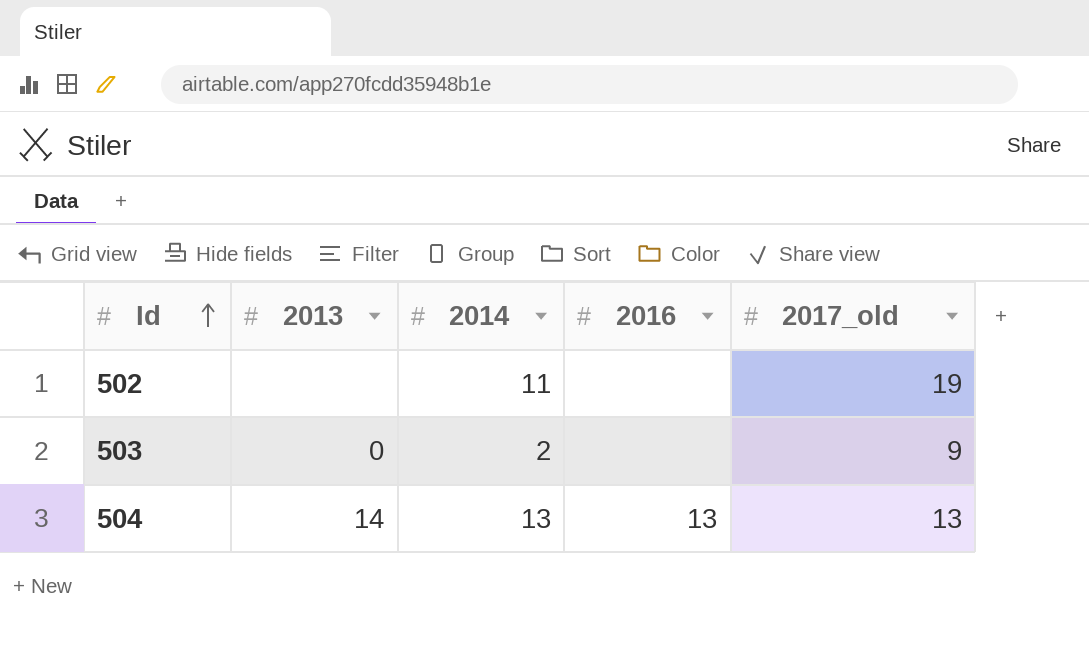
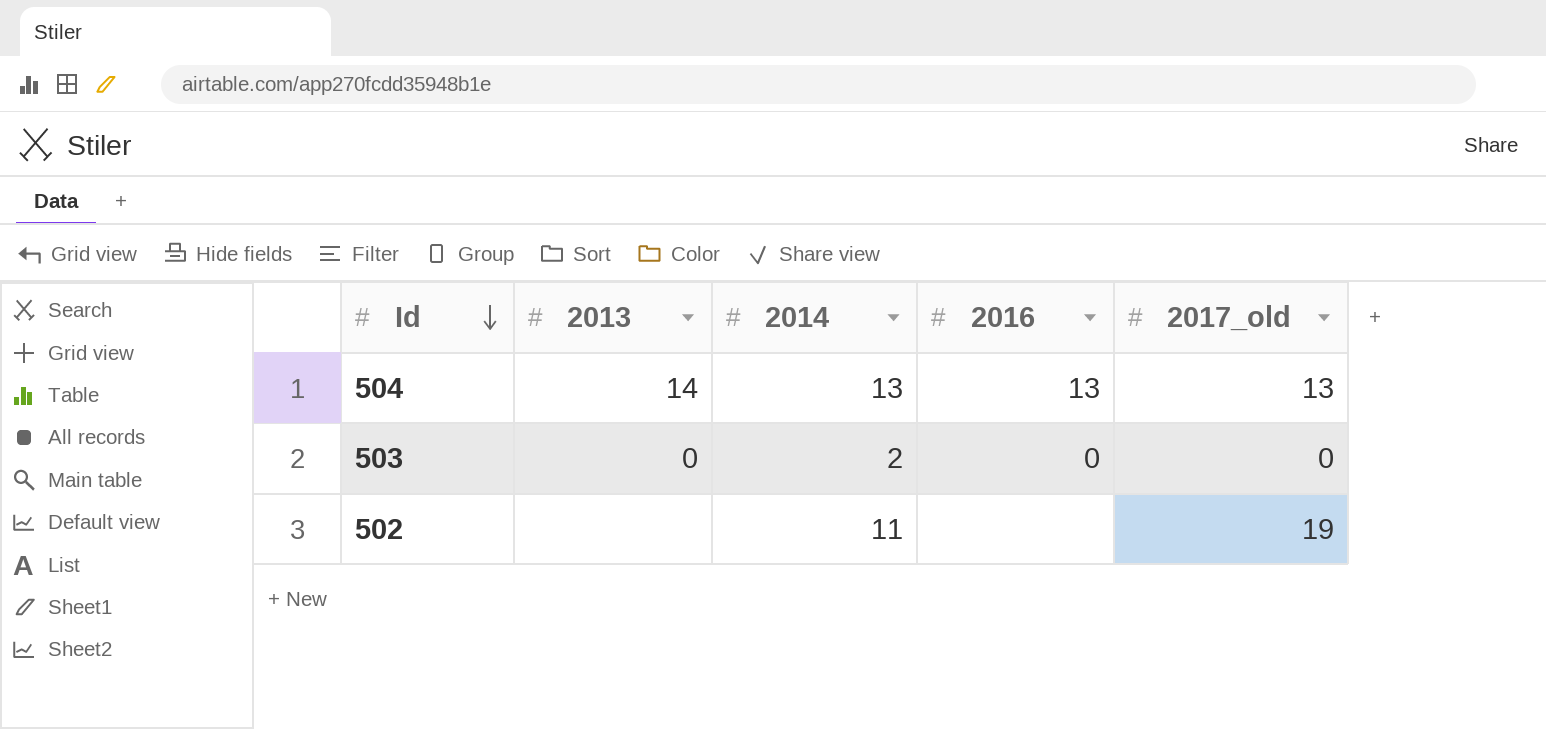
row order: Id ascending -> Id descending
503 | 2016: none -> 0
503 | 2017_old: 9 -> 0

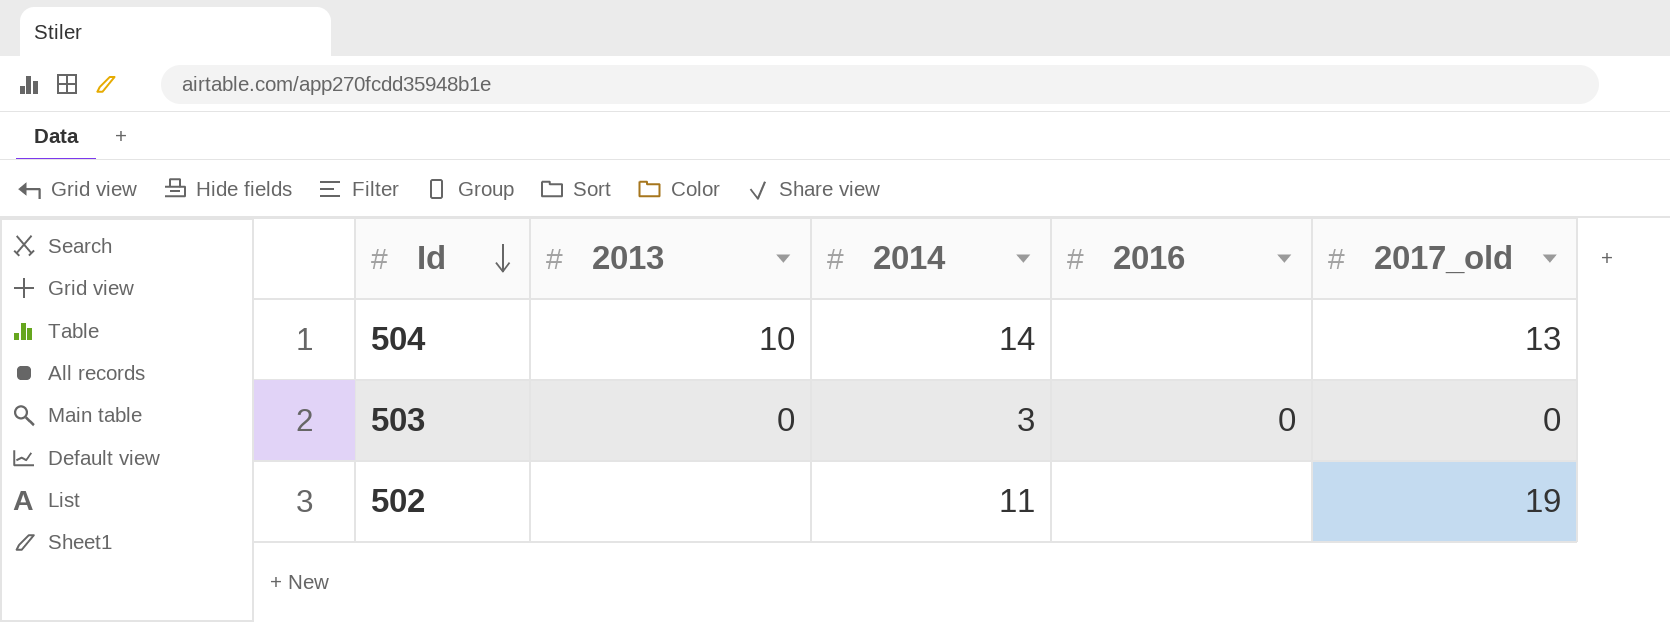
504 | 2013: 14 -> 10
504 | 2014: 13 -> 14
504 | 2016: 13 -> none
503 | 2014: 2 -> 3

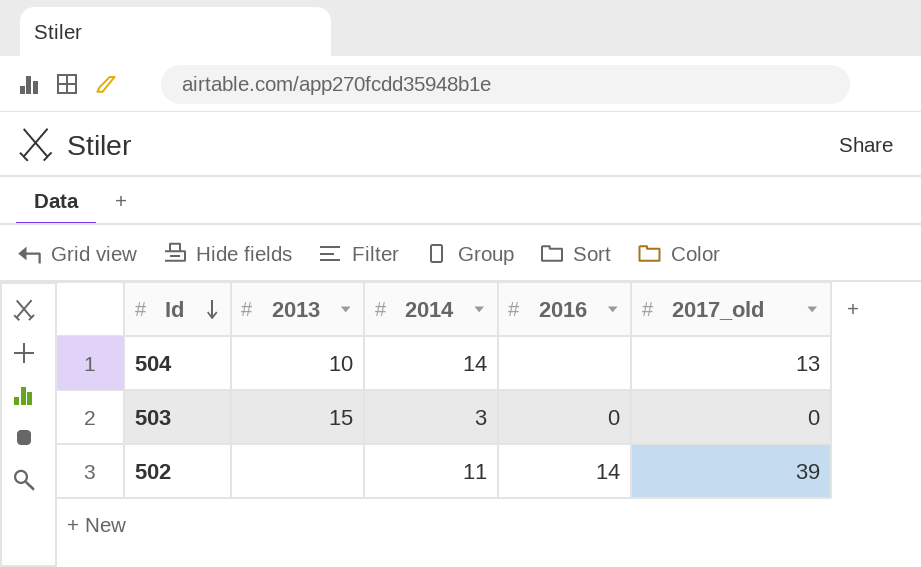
503 | 2013: 0 -> 15
502 | 2016: none -> 14
502 | 2017_old: 19 -> 39

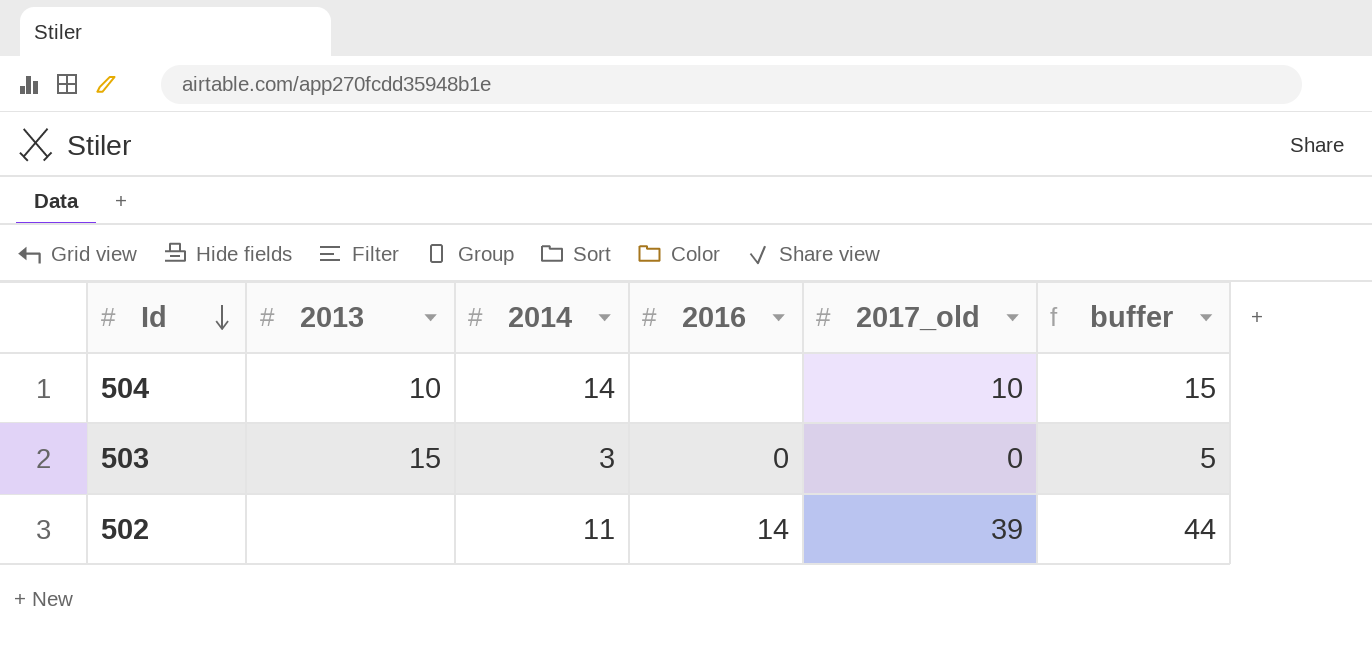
column buffer | formula: none -> [2017_old] + 5
504 | 2017_old: 13 -> 10

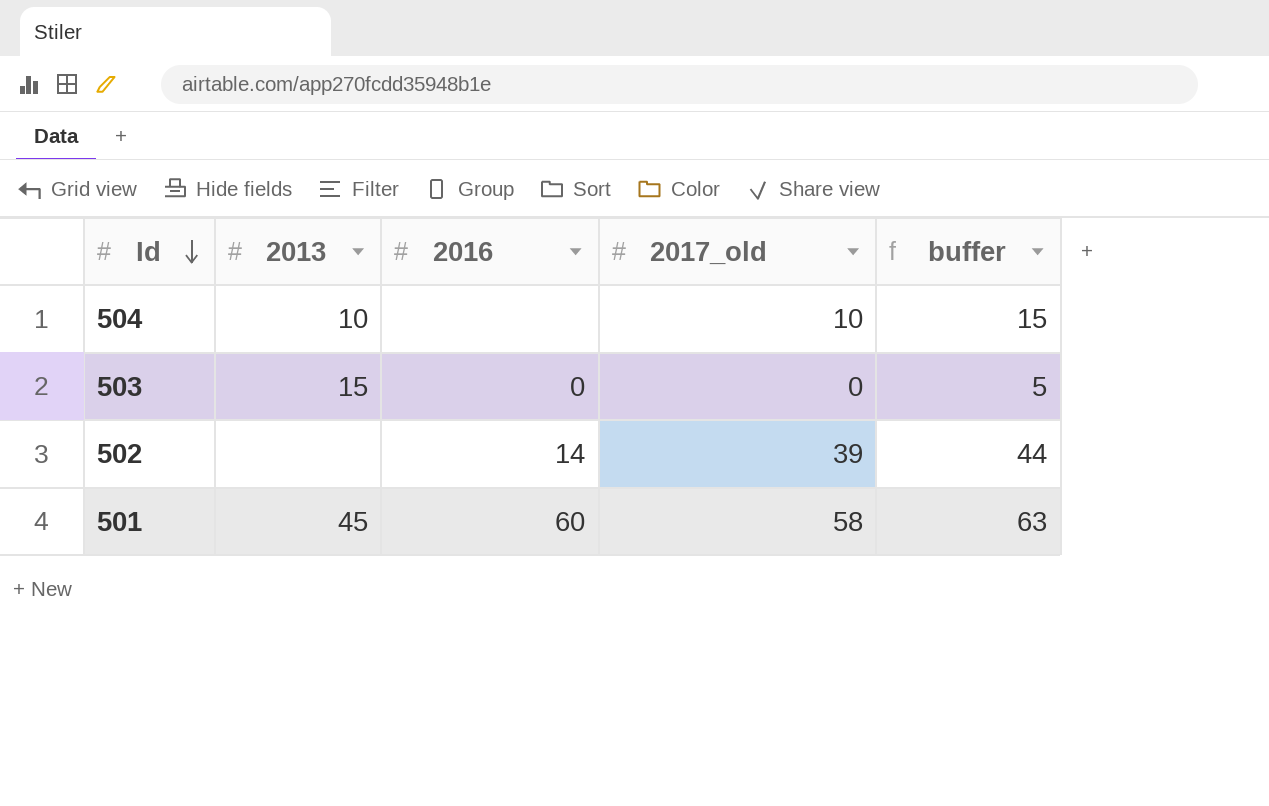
column 2014 | position: 3 -> none
row 501: none -> 45 | 60 | 58 | 63

